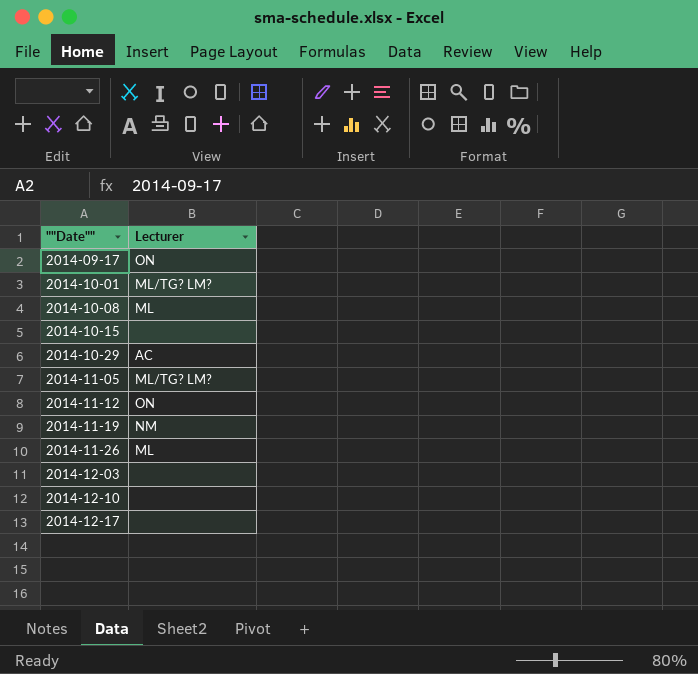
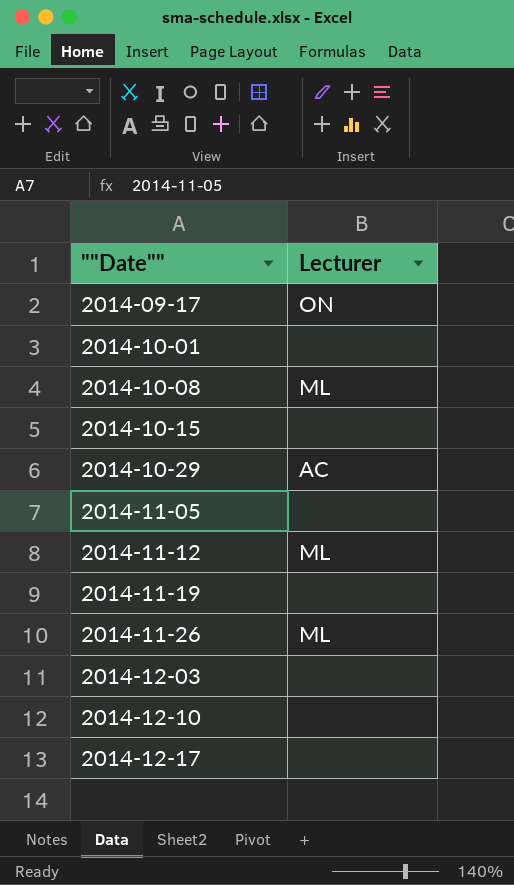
2014-10-01 | Lecturer: ML/TG? LM? -> none
2014-11-05 | Lecturer: ML/TG? LM? -> none
2014-11-12 | Lecturer: ON -> ML
2014-11-19 | Lecturer: NM -> none

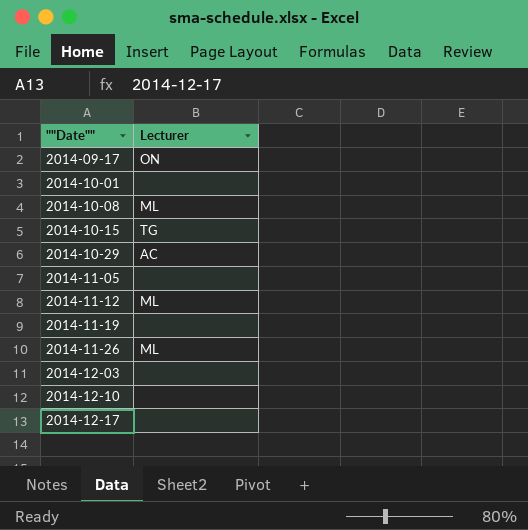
2014-10-15 | Lecturer: none -> TG

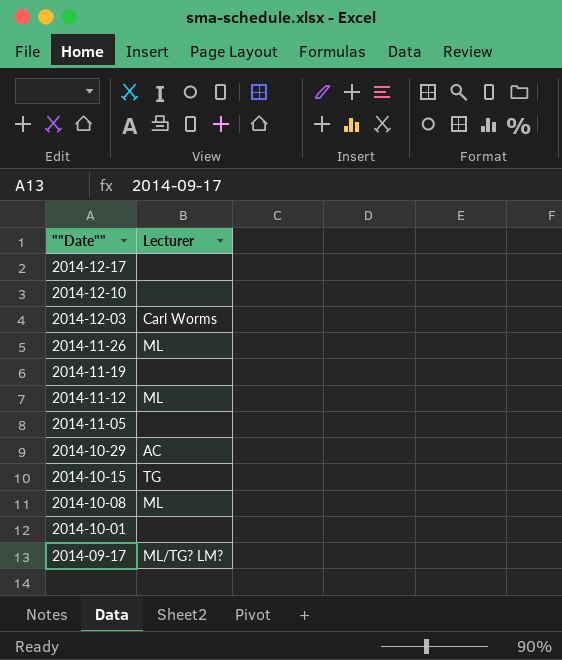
row order: ""Date"" ascending -> ""Date"" descending
2014-12-03 | Lecturer: none -> Carl Worms
2014-09-17 | Lecturer: ON -> ML/TG? LM?

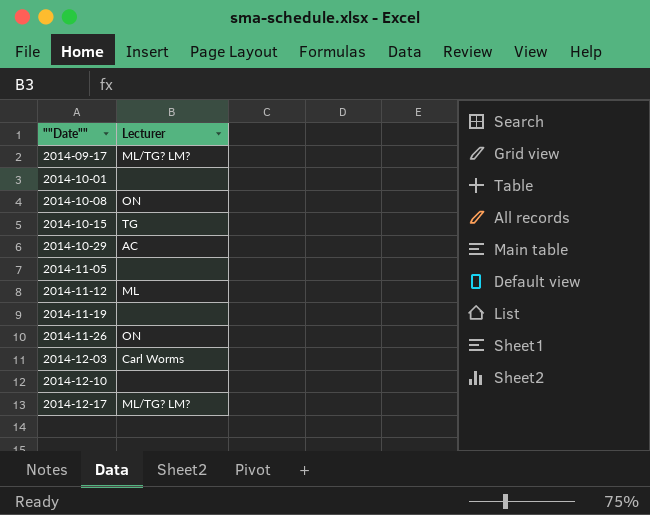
row order: ""Date"" descending -> ""Date"" ascending
2014-10-08 | Lecturer: ML -> ON
2014-11-26 | Lecturer: ML -> ON
2014-12-17 | Lecturer: none -> ML/TG? LM?

